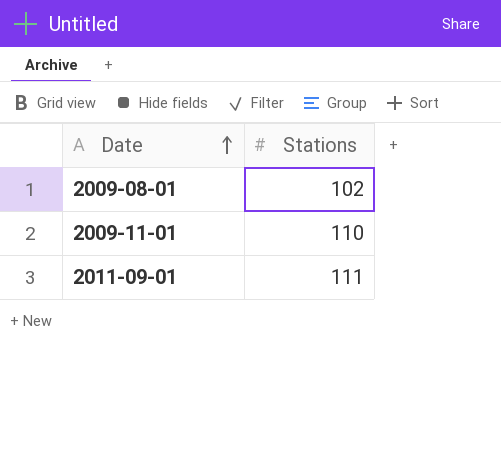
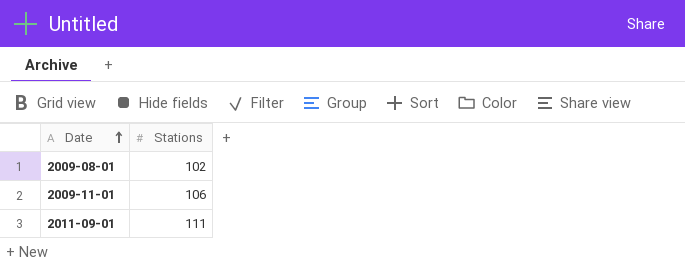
2009-11-01 | Stations: 110 -> 106

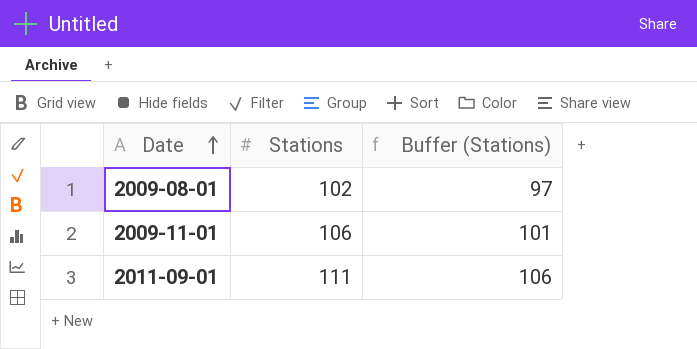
column Buffer (Stations) | formula: none -> [Stations] - 5

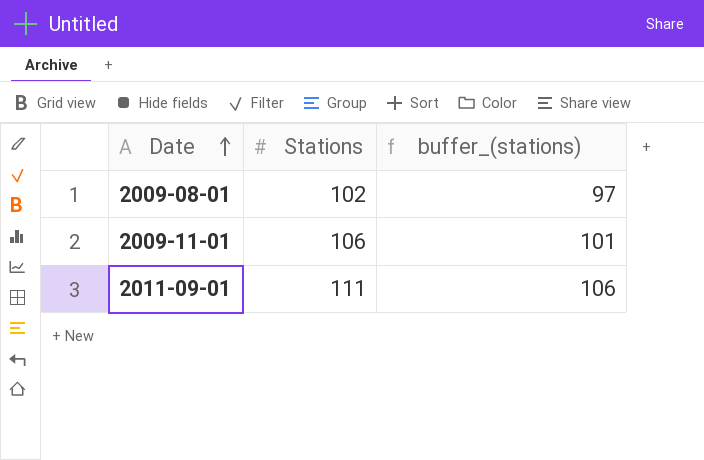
column name: Buffer (Stations) -> buffer_(stations)

